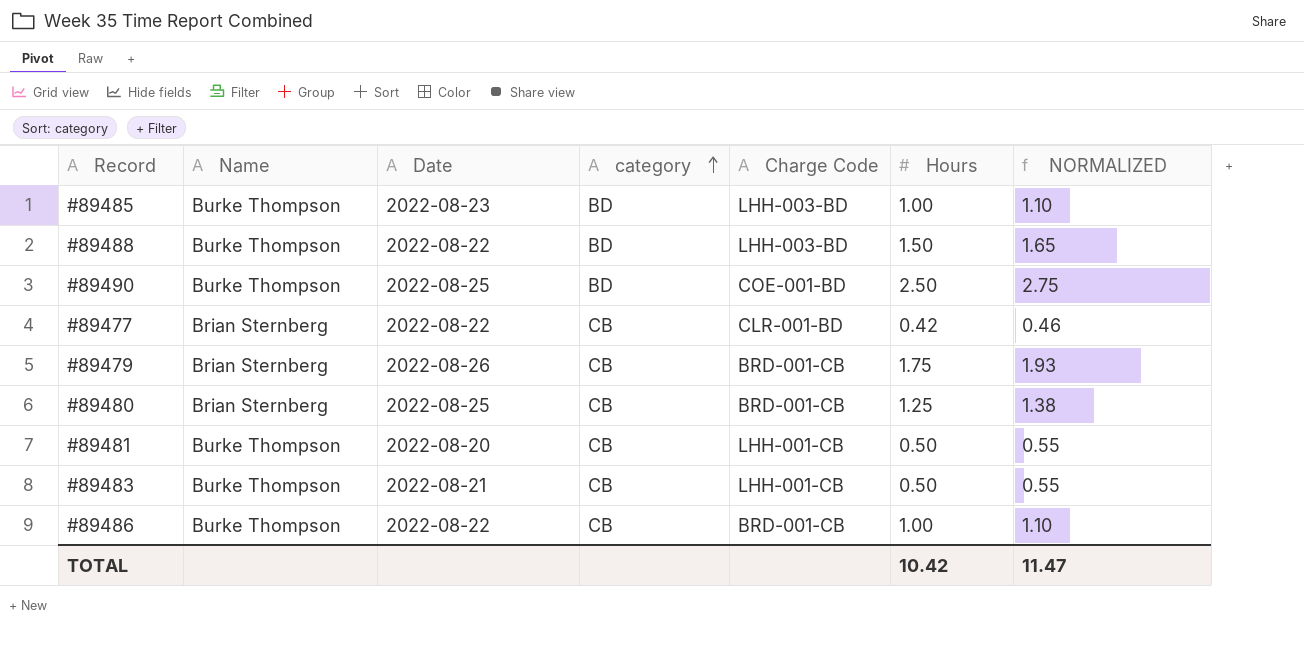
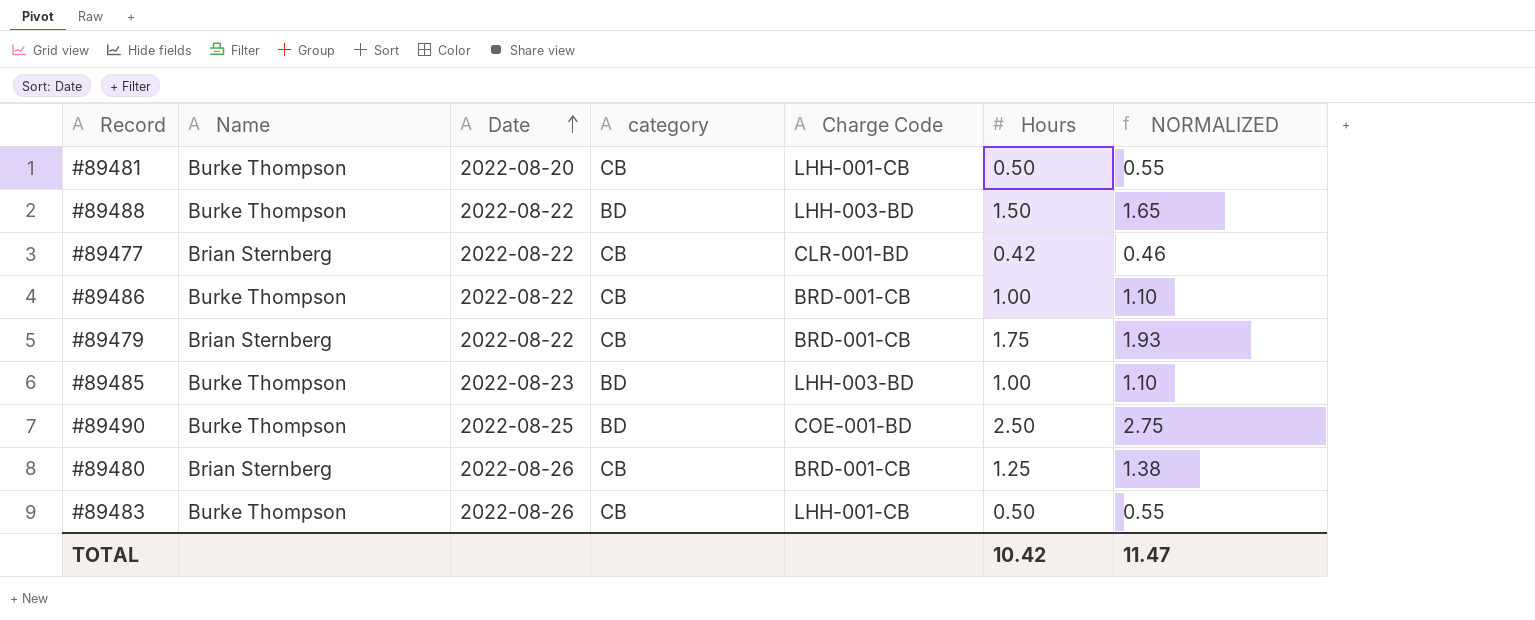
row order: category ascending -> Date ascending
#89479 | Date: 2022-08-26 -> 2022-08-22
#89480 | Date: 2022-08-25 -> 2022-08-26
#89483 | Date: 2022-08-21 -> 2022-08-26

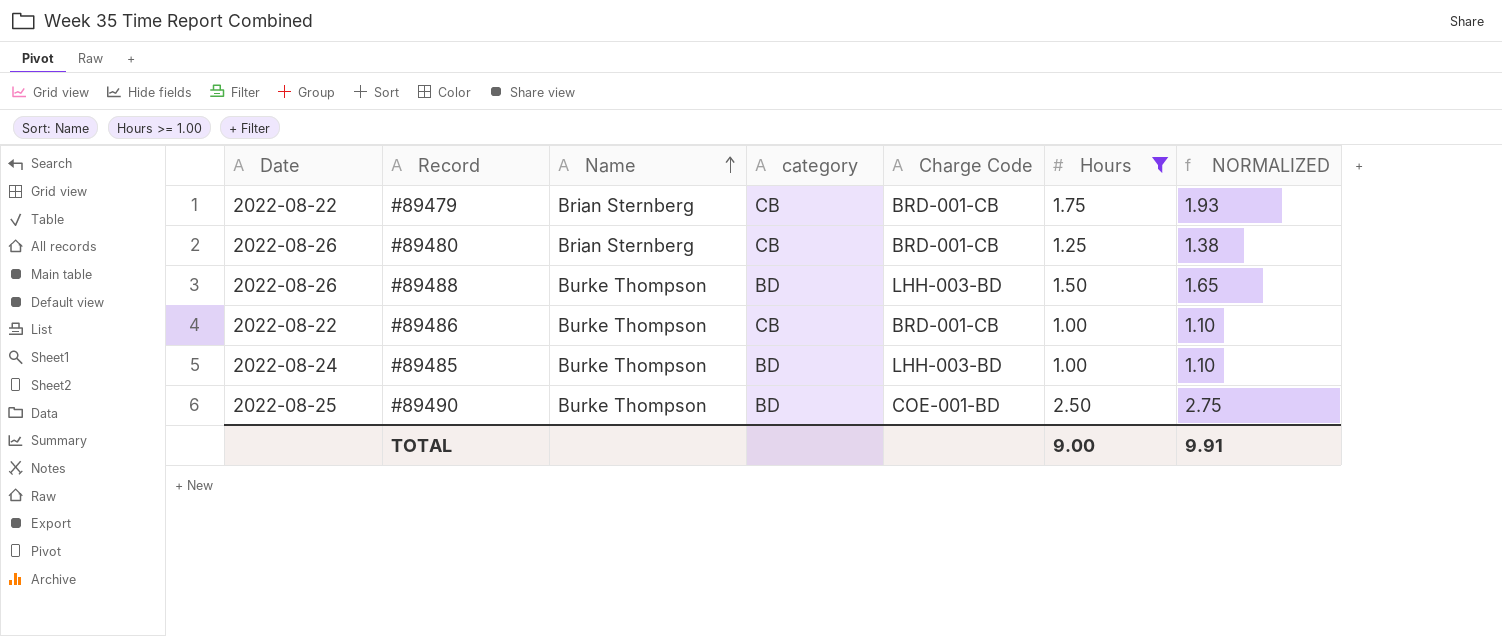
filter: none -> Hours >= 1.00
row order: Date ascending -> Name ascending
column Date | position: 3 -> 1
#89488 | Date: 2022-08-22 -> 2022-08-26
#89485 | Date: 2022-08-23 -> 2022-08-24
TOTAL | Hours: 10.42 -> 9.00
TOTAL | NORMALIZED: 11.47 -> 9.91

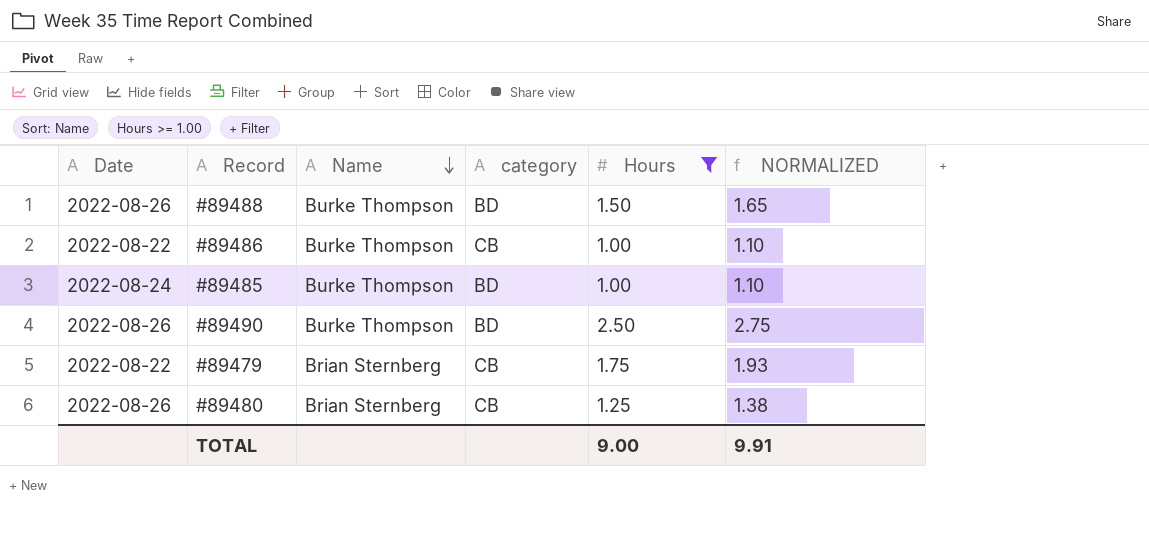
row order: Name ascending -> Name descending
column Charge Code | position: 5 -> none
#89490 | Date: 2022-08-25 -> 2022-08-26

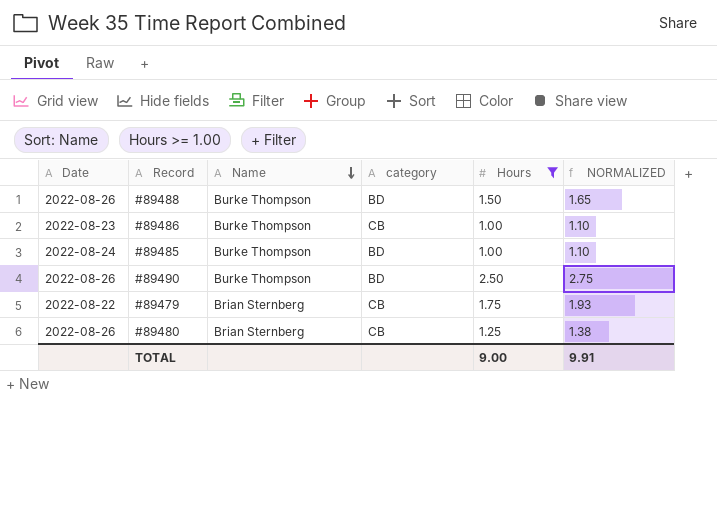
#89486 | Date: 2022-08-22 -> 2022-08-23

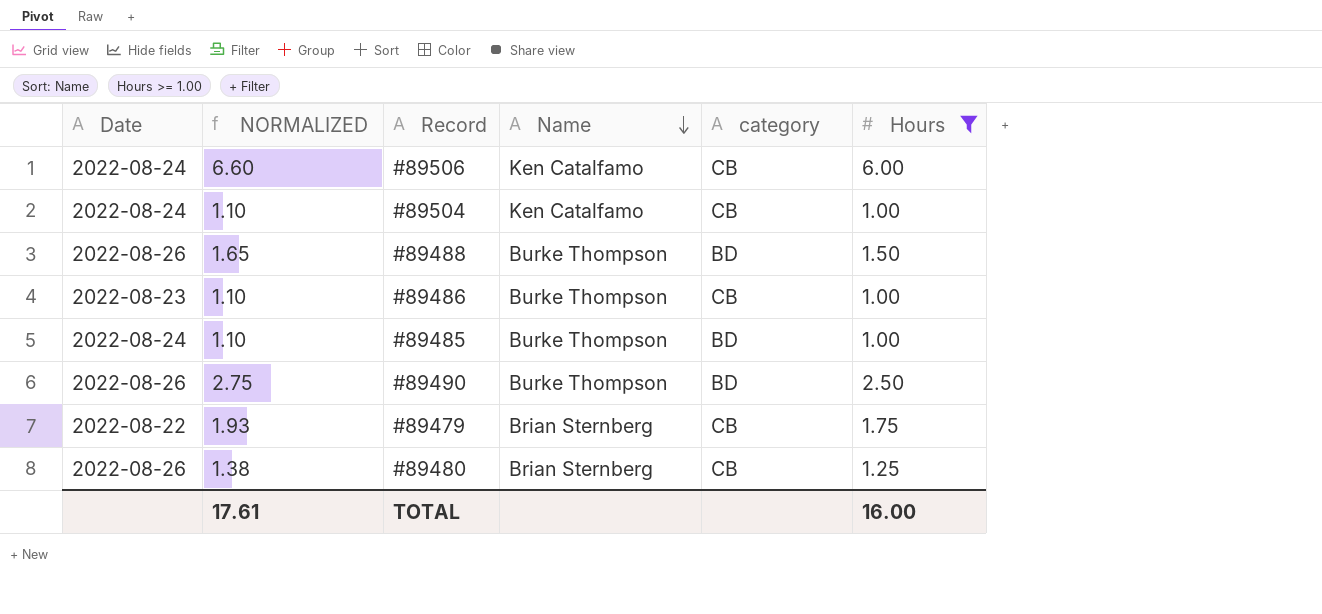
column NORMALIZED | position: 6 -> 2
row #89506: none -> 2022-08-24 | 6.60 | Ken Catalfamo | CB | 6.00
row #89504: none -> 2022-08-24 | 1.10 | Ken Catalfamo | CB | 1.00
TOTAL | NORMALIZED: 9.91 -> 17.61
TOTAL | Hours: 9.00 -> 16.00

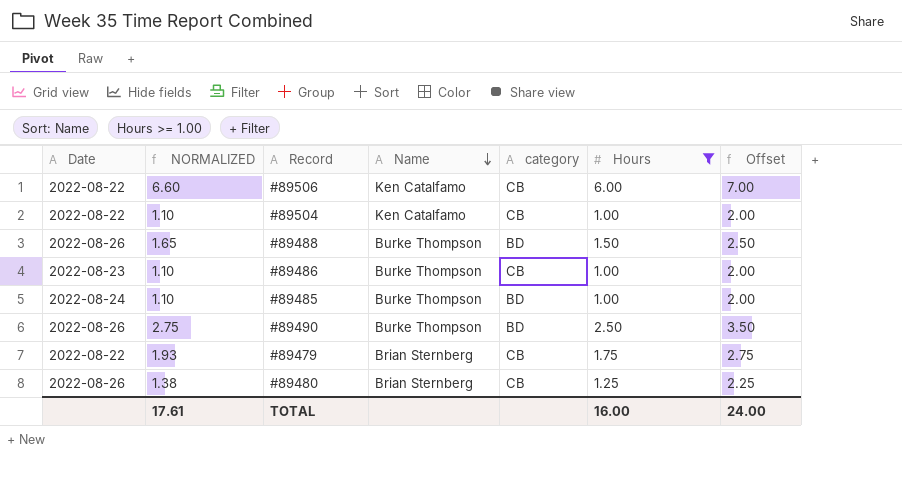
column Offset | formula: none -> [Hours] + 1
#89506 | Date: 2022-08-24 -> 2022-08-22
#89504 | Date: 2022-08-24 -> 2022-08-22

